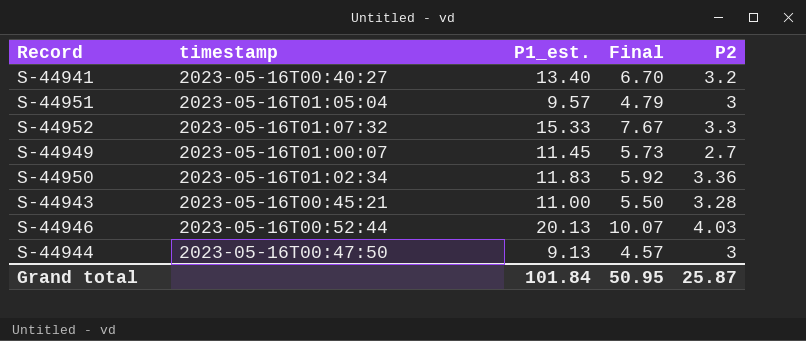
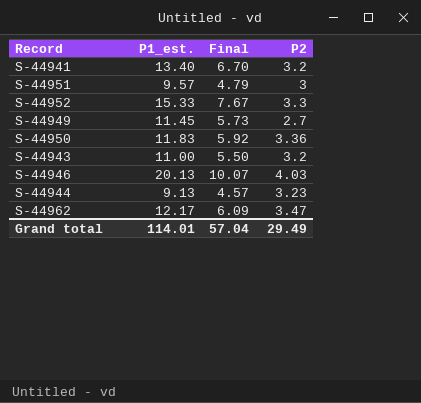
column timestamp | position: 2 -> none
S-44943 | P2: 3.28 -> 3.2
S-44944 | P2: 3 -> 3.23
row S-44962: none -> 12.17 | 6.09 | 3.47
Grand total | P1_est.: 101.84 -> 114.01
Grand total | Final: 50.95 -> 57.04
Grand total | P2: 25.87 -> 29.49

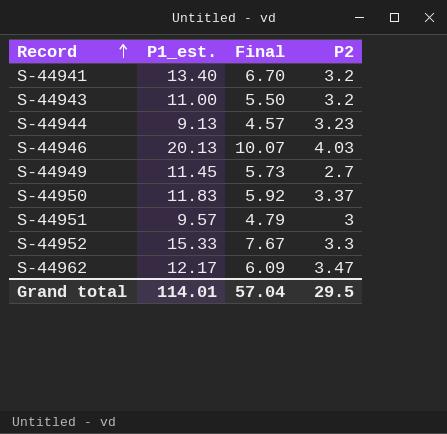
row order: none -> Record ascending
S-44950 | P2: 3.36 -> 3.37
Grand total | P2: 29.49 -> 29.5

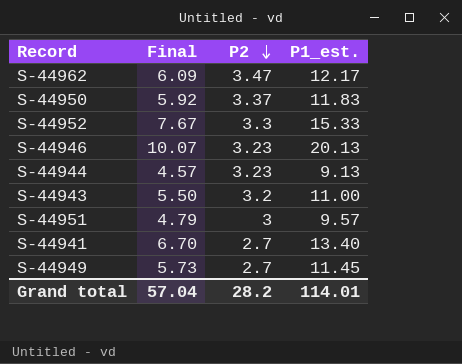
row order: Record ascending -> P2 descending
column P1_est. | position: 2 -> 4
S-44946 | P2: 4.03 -> 3.23
S-44941 | P2: 3.2 -> 2.7
Grand total | P2: 29.5 -> 28.2

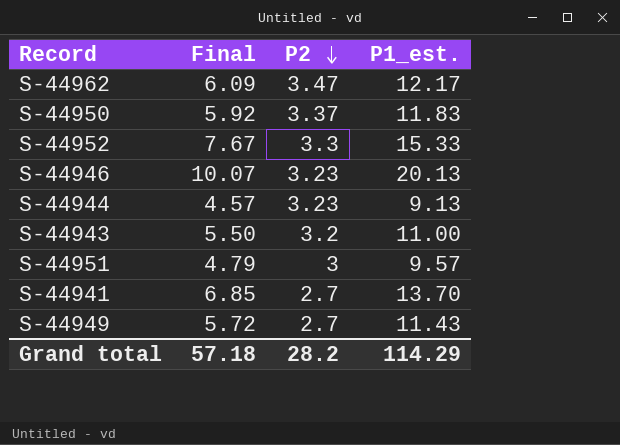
S-44941 | Final: 6.70 -> 6.85
S-44941 | P1_est.: 13.40 -> 13.70
S-44949 | Final: 5.73 -> 5.72
S-44949 | P1_est.: 11.45 -> 11.43
Grand total | Final: 57.04 -> 57.18
Grand total | P1_est.: 114.01 -> 114.29

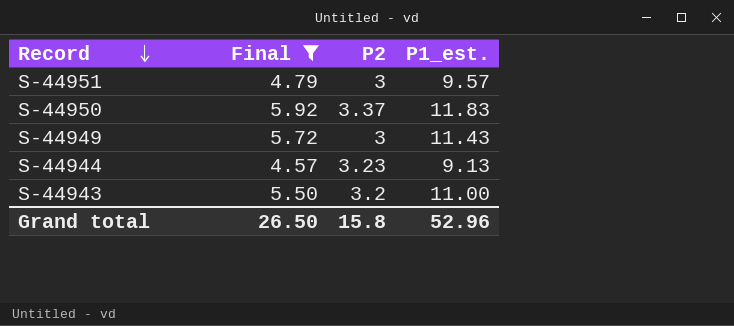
filter: none -> Final <= 5.92
row order: P2 descending -> Record descending
S-44949 | P2: 2.7 -> 3
Grand total | Final: 57.18 -> 26.50
Grand total | P2: 28.2 -> 15.8
Grand total | P1_est.: 114.29 -> 52.96

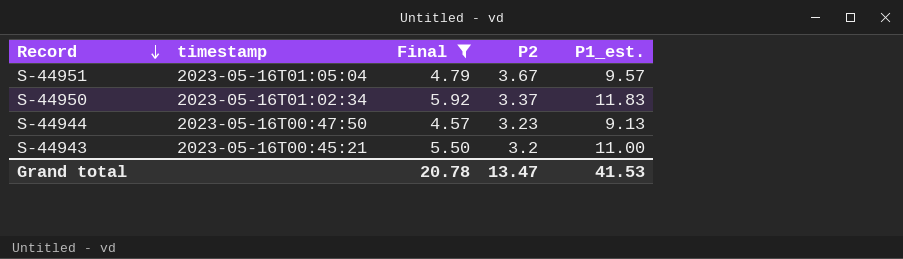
column timestamp | position: none -> 2
row S-44949: 5.72 | 3 | 11.43 -> none
S-44951 | P2: 3 -> 3.67
Grand total | Final: 26.50 -> 20.78
Grand total | P2: 15.8 -> 13.47
Grand total | P1_est.: 52.96 -> 41.53

